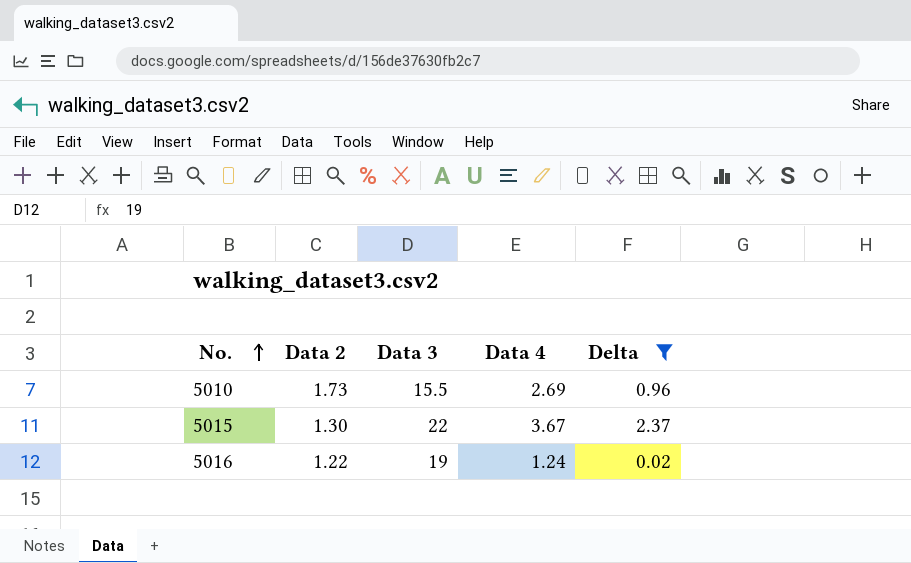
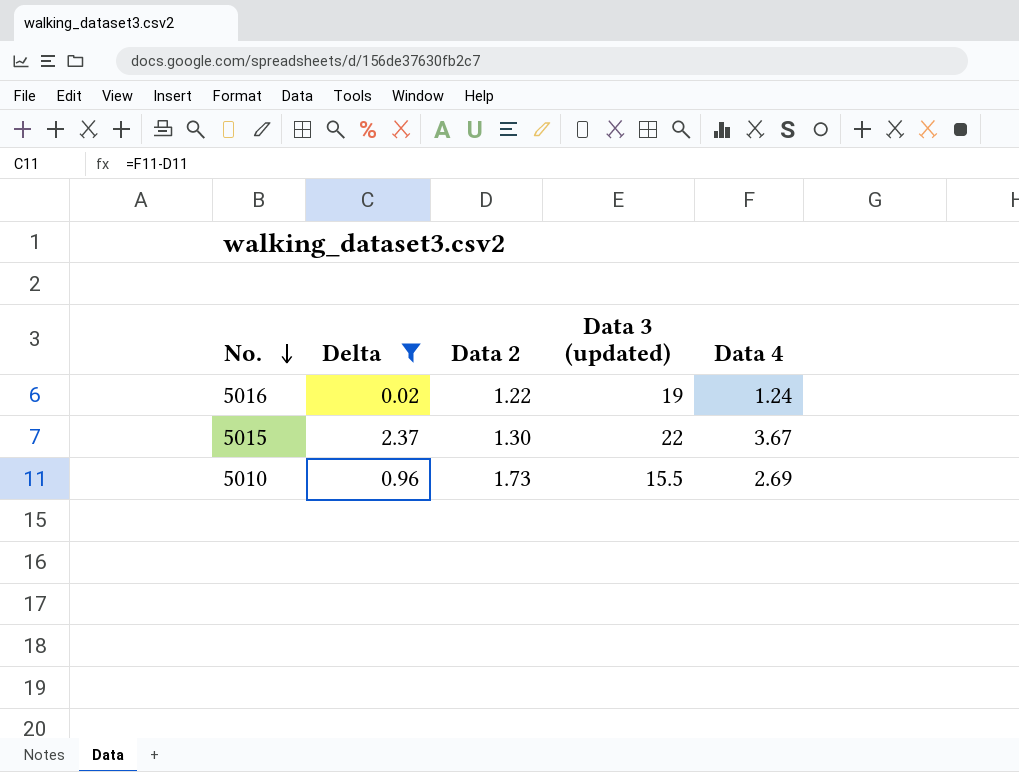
row order: No. ascending -> No. descending
column Delta | position: 5 -> 2
column name: Data 3 -> Data 3 (updated)

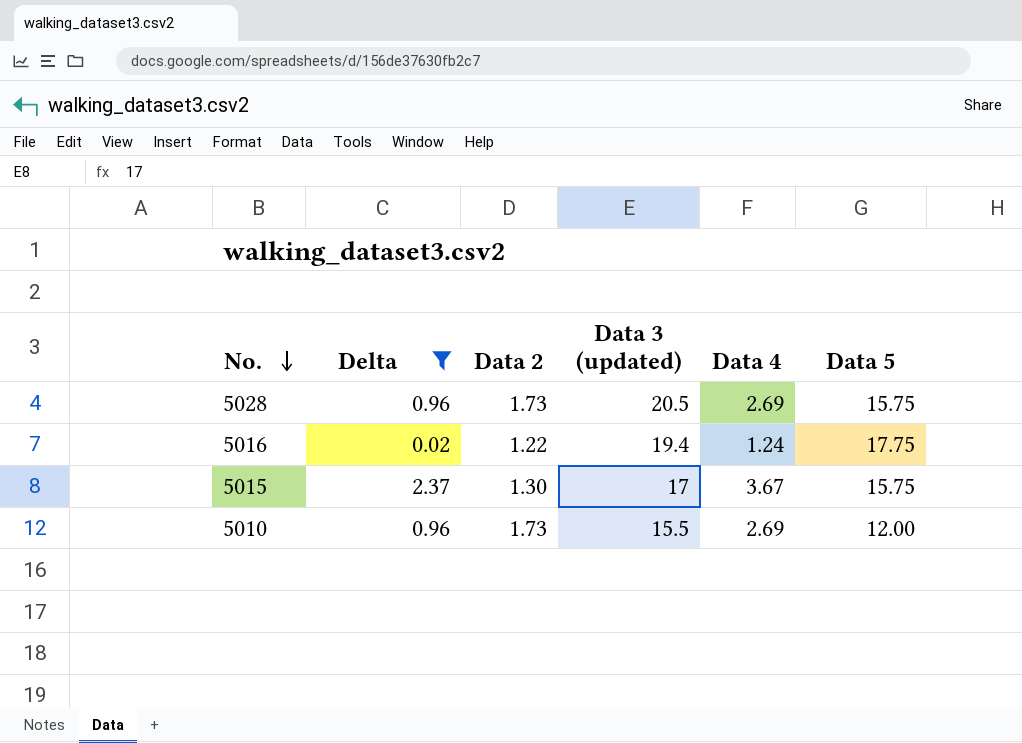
column Data 5 | position: none -> 6
row 5028: none -> 0.96 | 1.73 | 20.5 | 2.69 | 15.75
5016 | Data 3 (updated): 19 -> 19.4
5015 | Data 3 (updated): 22 -> 17

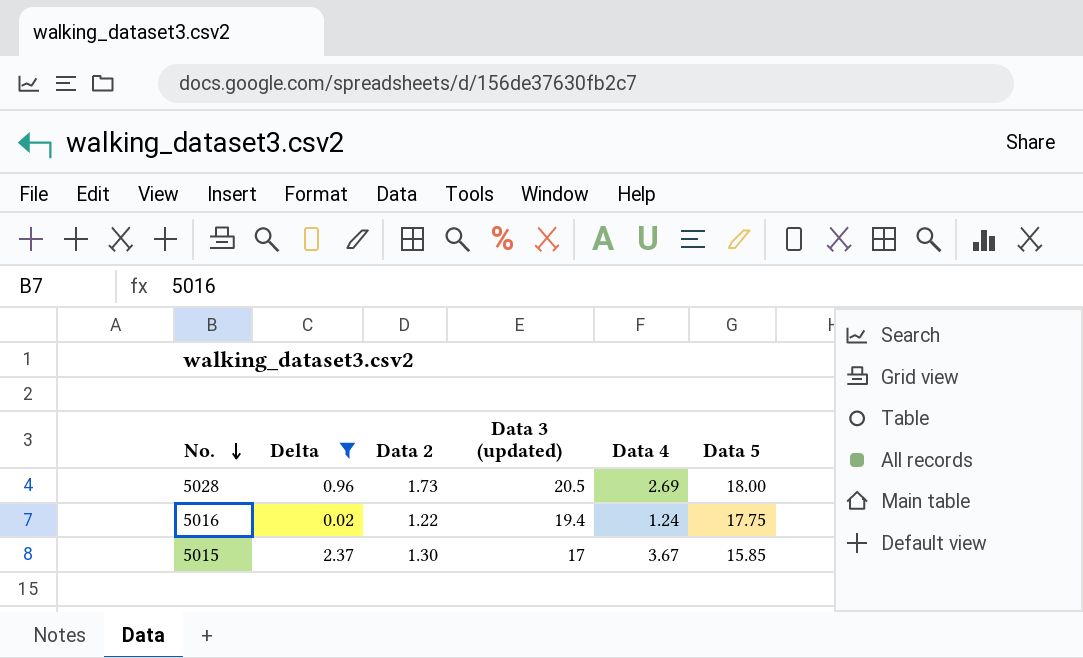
row 5010: 0.96 | 1.73 | 15.5 | 2.69 | 12.00 -> none
5028 | Data 5: 15.75 -> 18.00
5015 | Data 5: 15.75 -> 15.85

